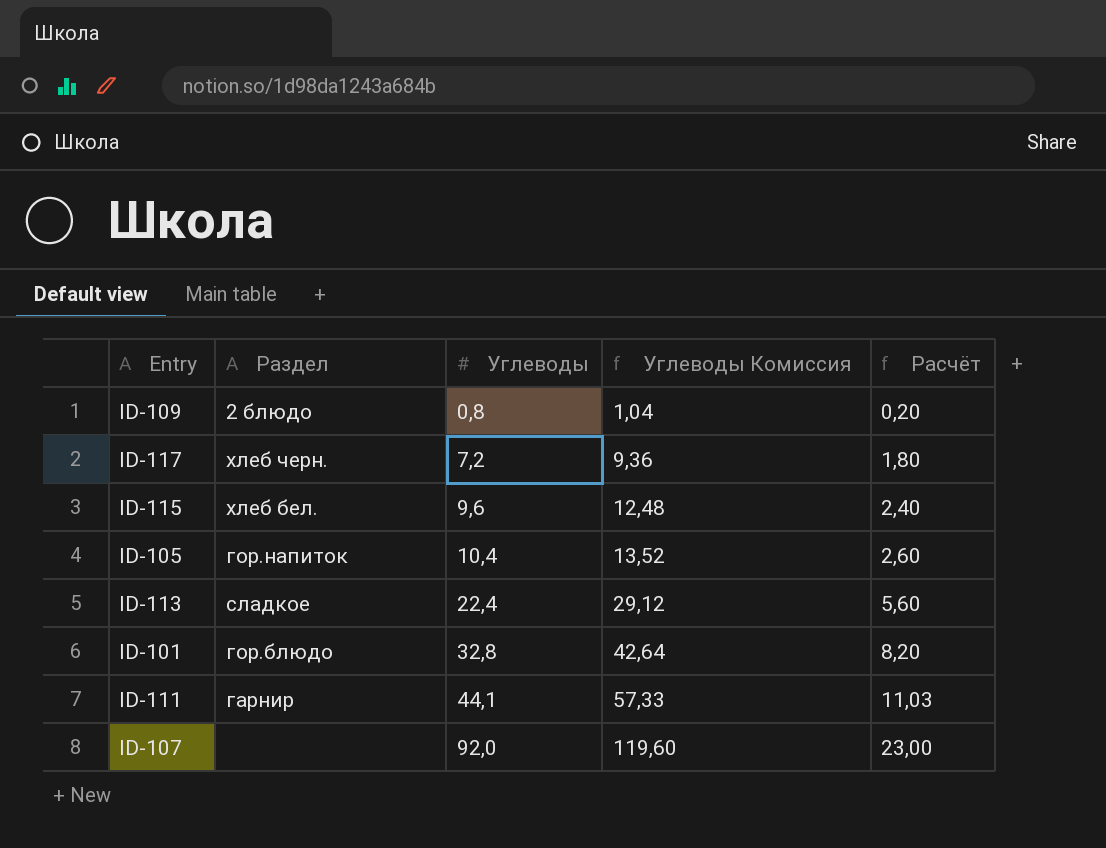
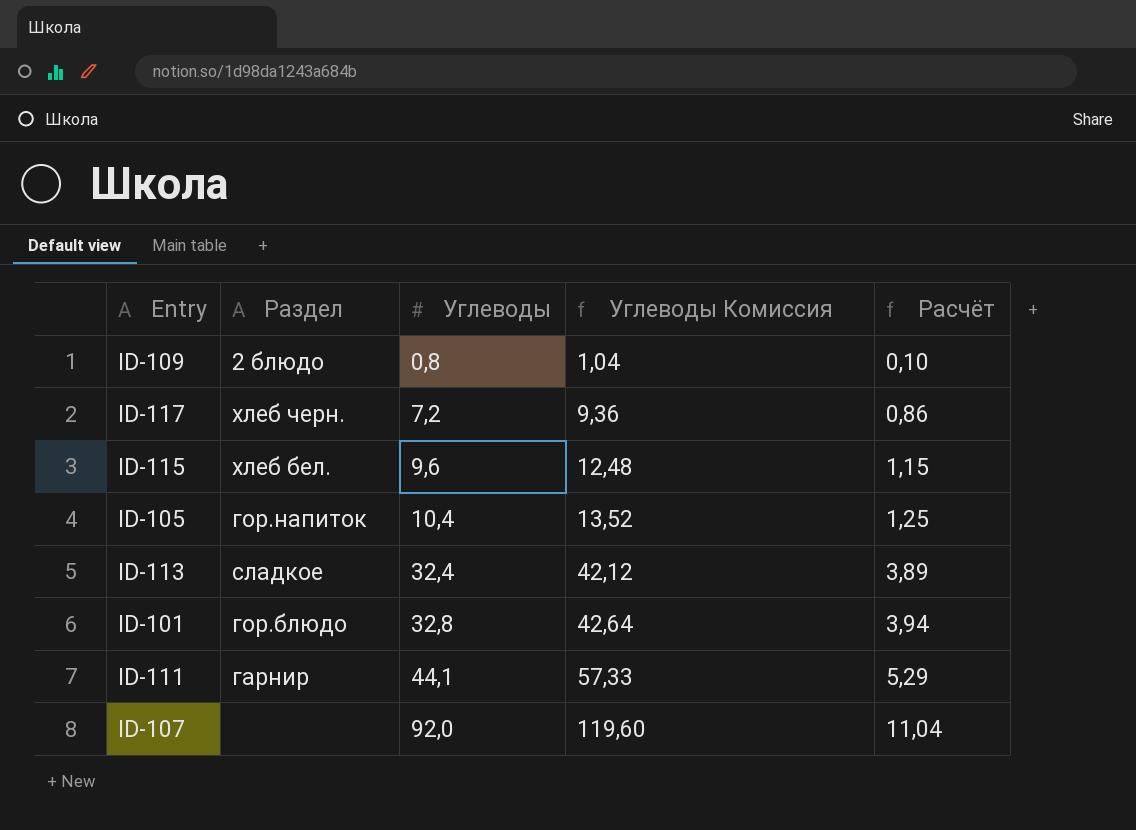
column Расчёт | formula: [Углеводы] * 0,25 -> [Углеводы] * 0,12
ID-113 | Углеводы: 22,4 -> 32,4
ID-113 | Углеводы Комиссия: 29,12 -> 42,12

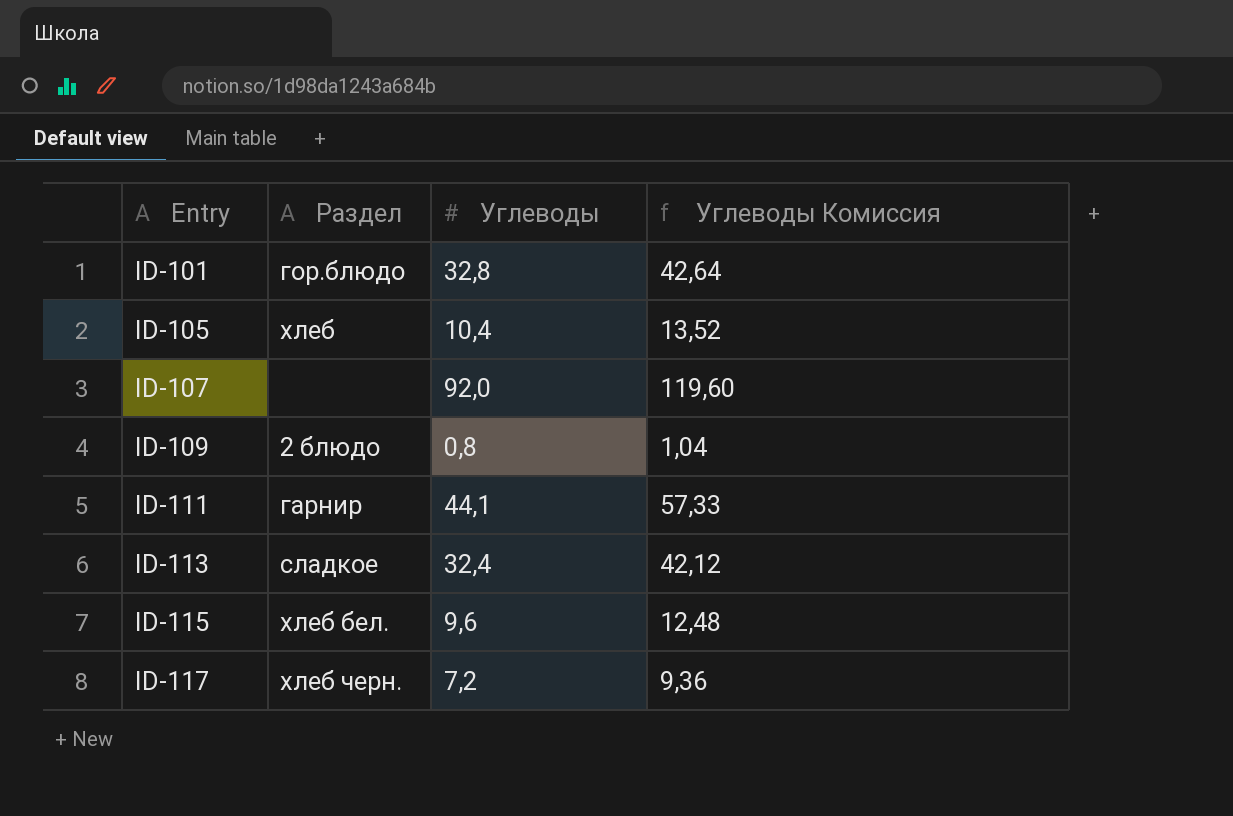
row order: Углеводы ascending -> Entry ascending
column Расчёт | formula: [Углеводы] * 0,12 -> none
ID-105 | Раздел: гор.напиток -> хлеб

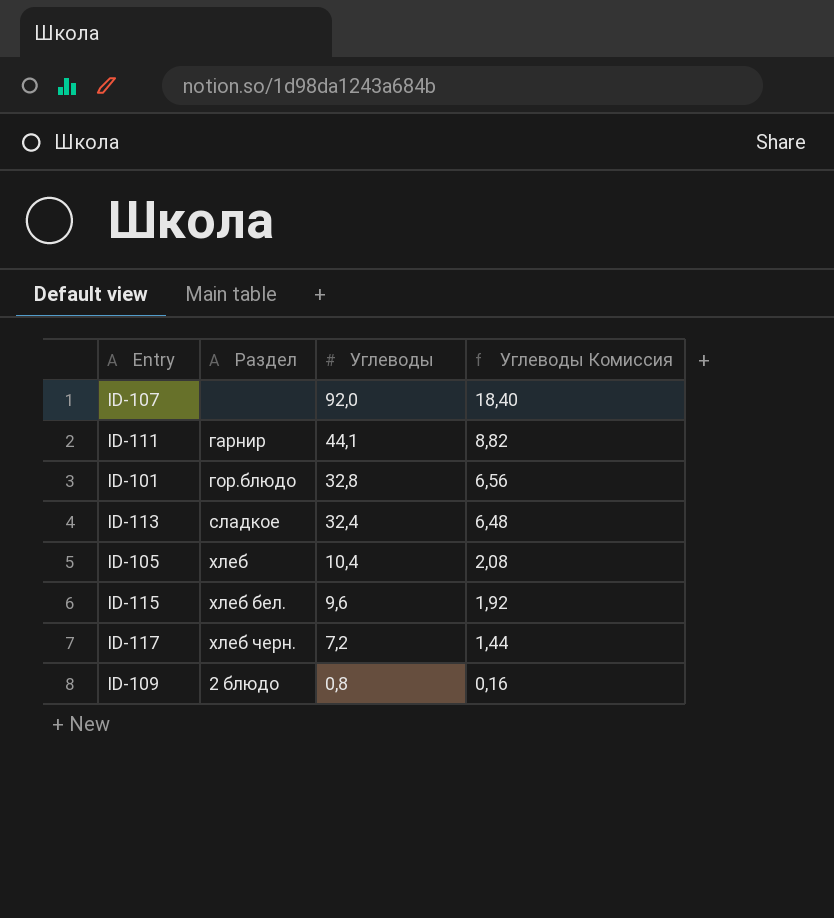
row order: Entry ascending -> Углеводы descending
column Углеводы Комиссия | formula: [Углеводы] * 1,3 -> [Углеводы] * 0,2

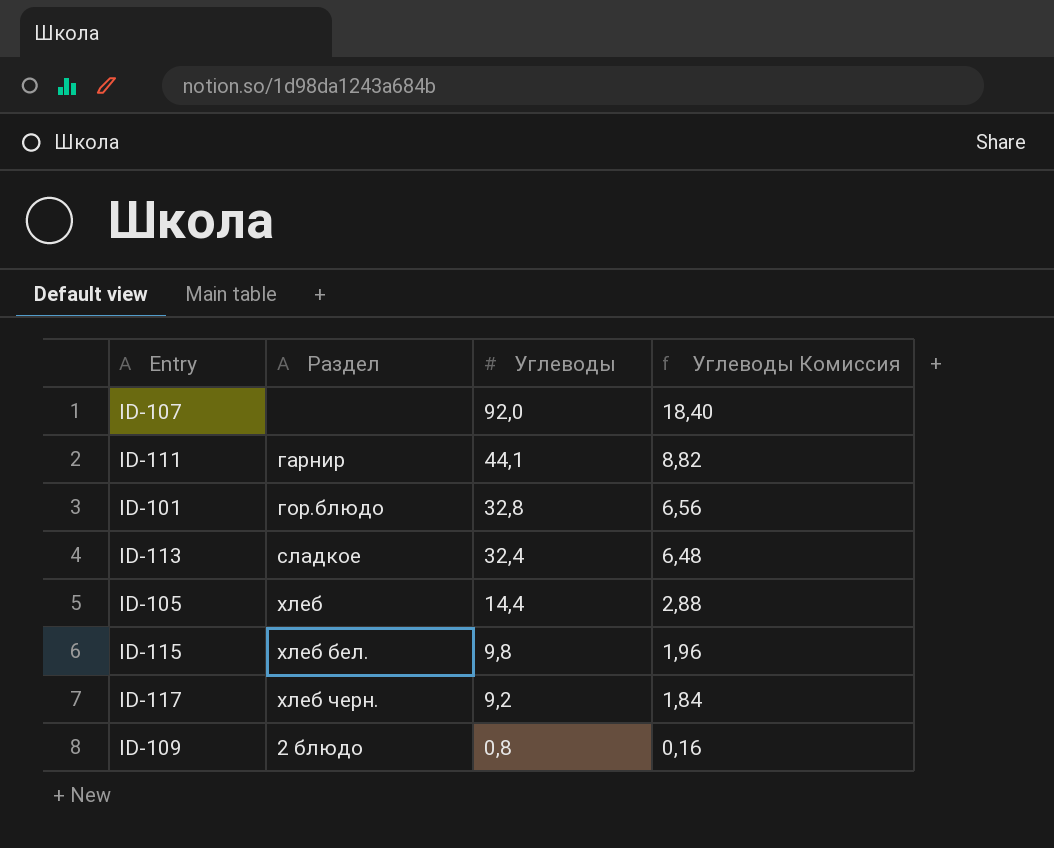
ID-105 | Углеводы: 10,4 -> 14,4
ID-105 | Углеводы Комиссия: 2,08 -> 2,88
ID-115 | Углеводы: 9,6 -> 9,8
ID-115 | Углеводы Комиссия: 1,92 -> 1,96
ID-117 | Углеводы: 7,2 -> 9,2
ID-117 | Углеводы Комиссия: 1,44 -> 1,84

